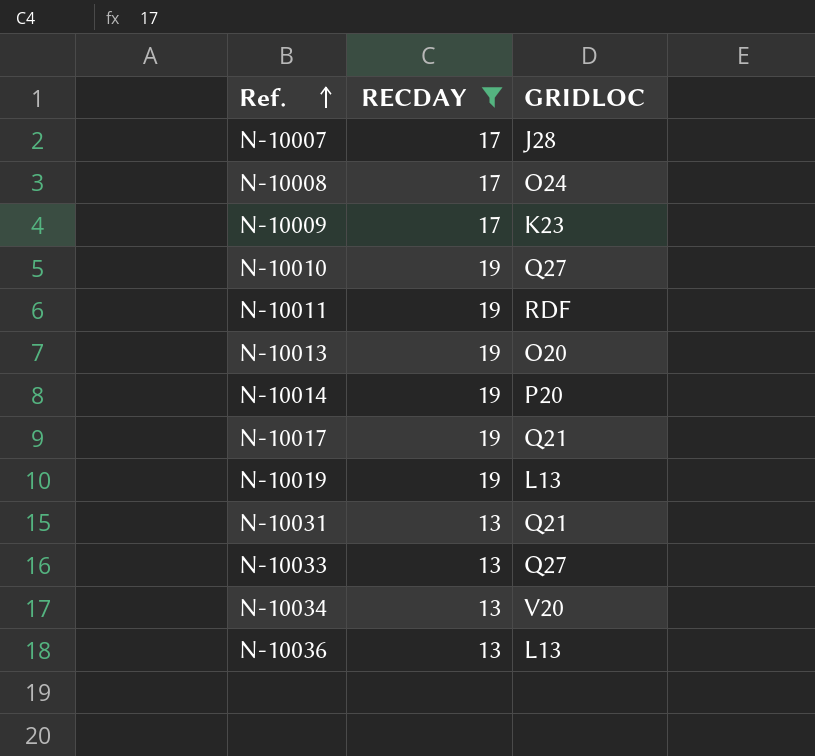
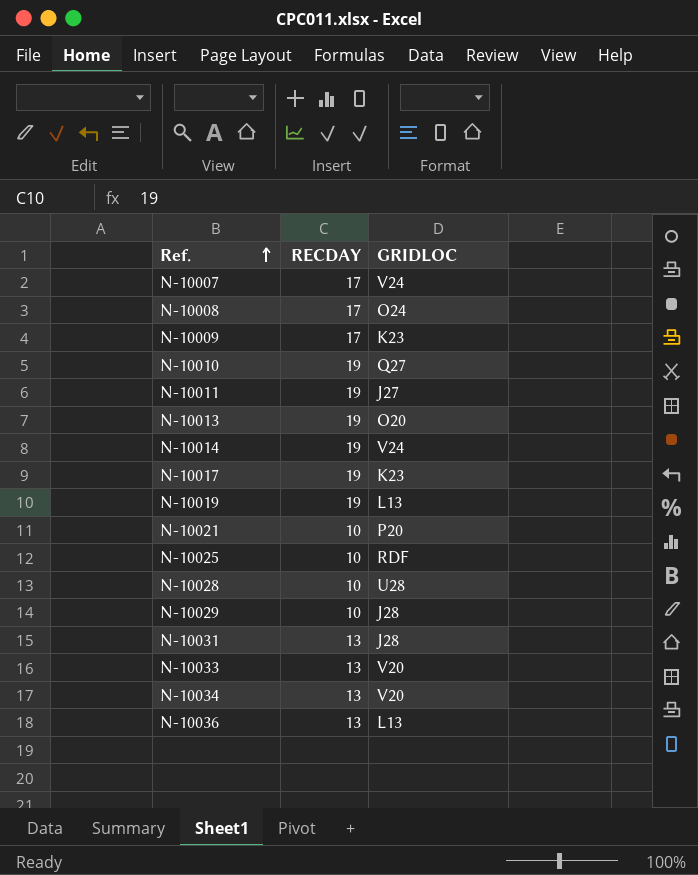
filter: RECDAY != 10 -> none
N-10007 | GRIDLOC: J28 -> V24
N-10011 | GRIDLOC: RDF -> J27
N-10014 | GRIDLOC: P20 -> V24
N-10017 | GRIDLOC: Q21 -> K23
N-10031 | GRIDLOC: Q21 -> J28
N-10033 | GRIDLOC: Q27 -> V20

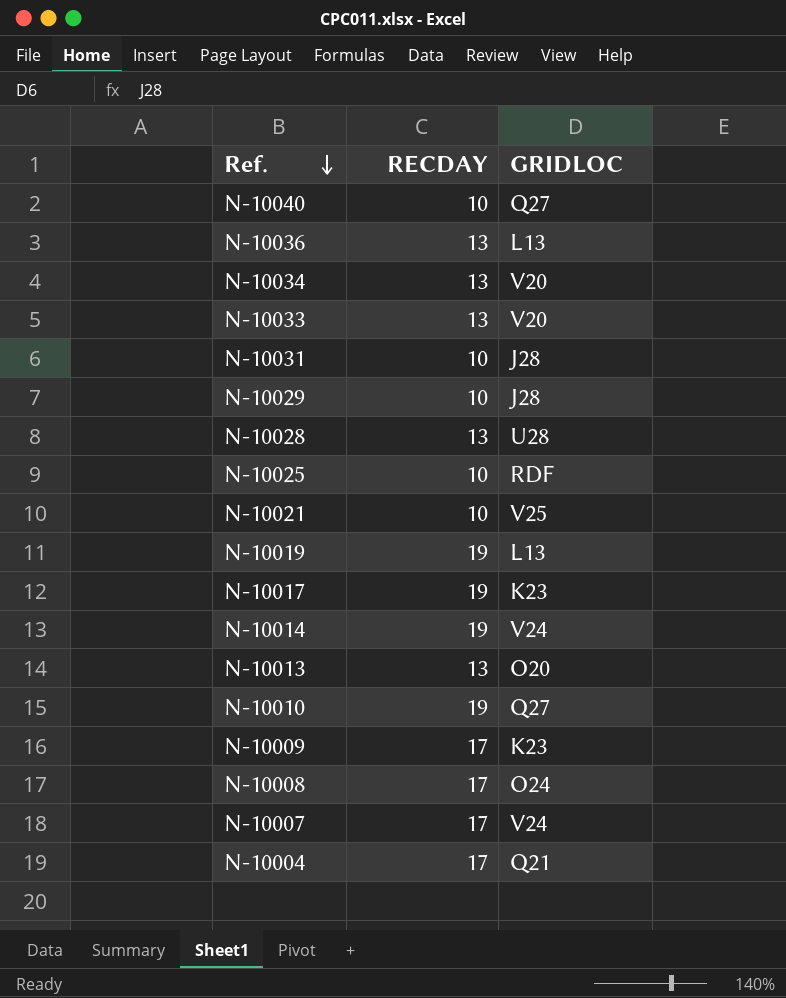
row order: Ref. ascending -> Ref. descending
row N-10011: 19 | J27 -> none
row N-10040: none -> 10 | Q27
N-10031 | RECDAY: 13 -> 10
N-10028 | RECDAY: 10 -> 13
N-10021 | GRIDLOC: P20 -> V25
N-10013 | RECDAY: 19 -> 13
row N-10004: none -> 17 | Q21

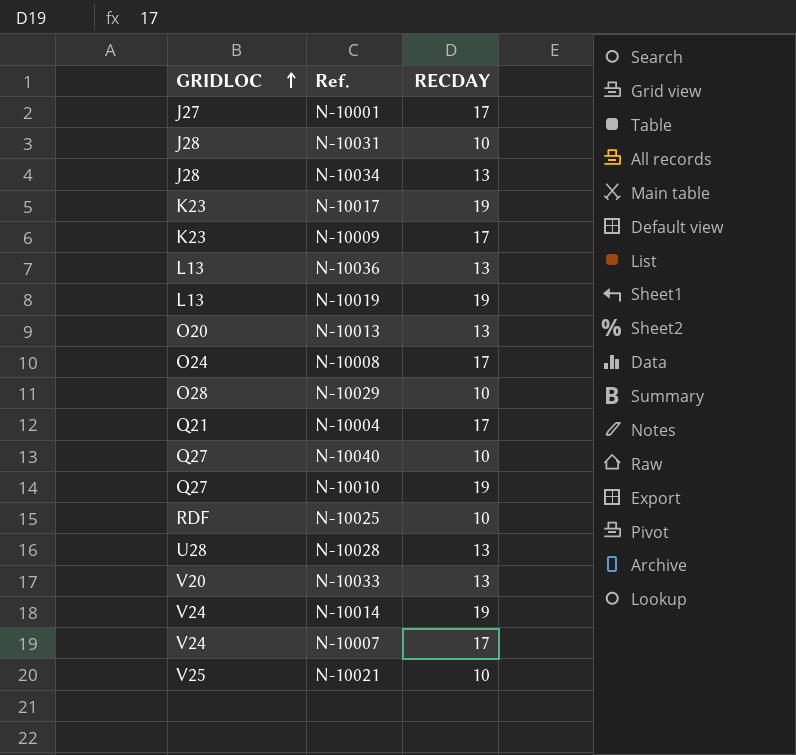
row order: Ref. descending -> GRIDLOC ascending
column GRIDLOC | position: 3 -> 1
row N-10001: none -> J27 | 17
N-10034 | GRIDLOC: V20 -> J28
N-10029 | GRIDLOC: J28 -> O28

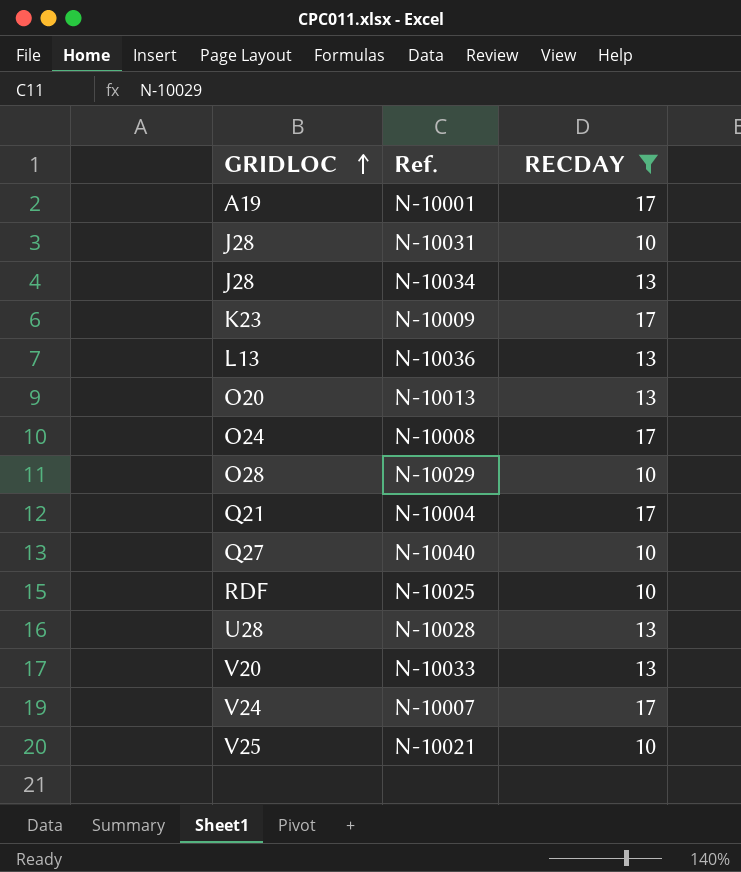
filter: none -> RECDAY != 19
N-10001 | GRIDLOC: J27 -> A19

